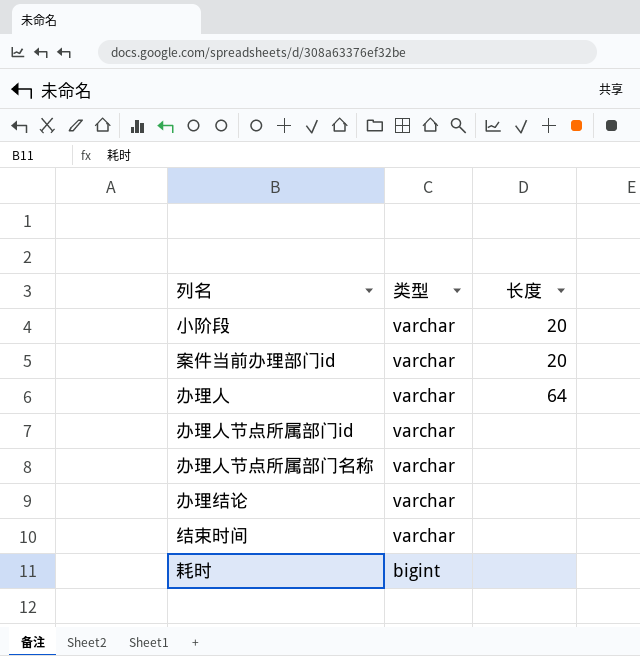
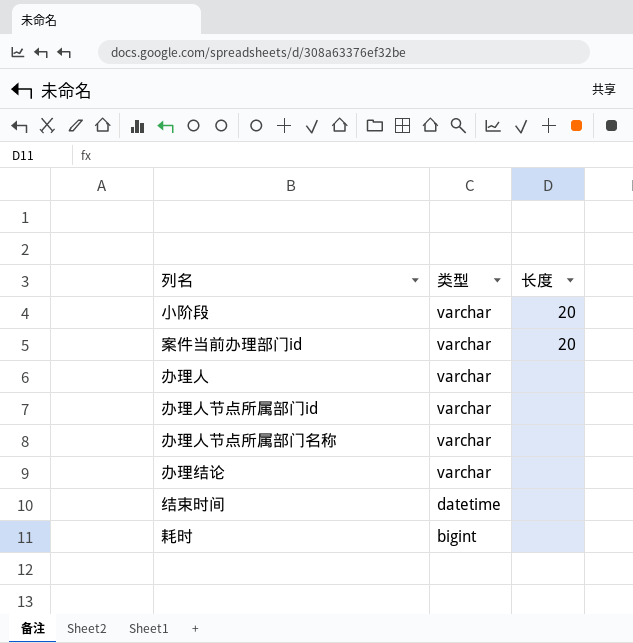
办理人 | 长度: 64 -> none
结束时间 | 类型: varchar -> datetime

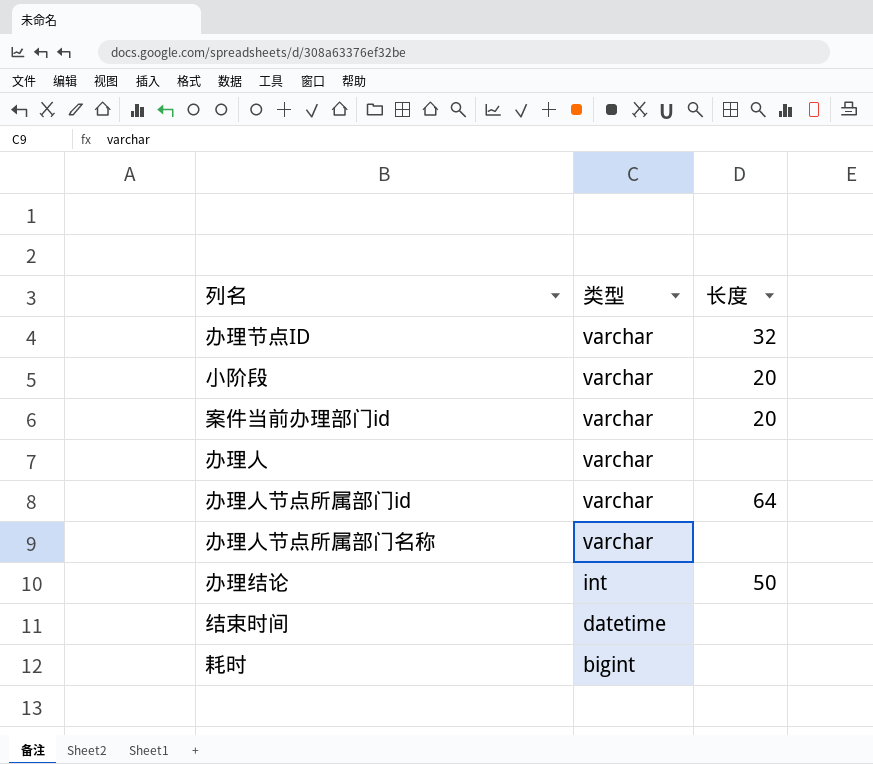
row 办理节点ID: none -> varchar | 32
办理人节点所属部门id | 长度: none -> 64
办理结论 | 类型: varchar -> int
办理结论 | 长度: none -> 50

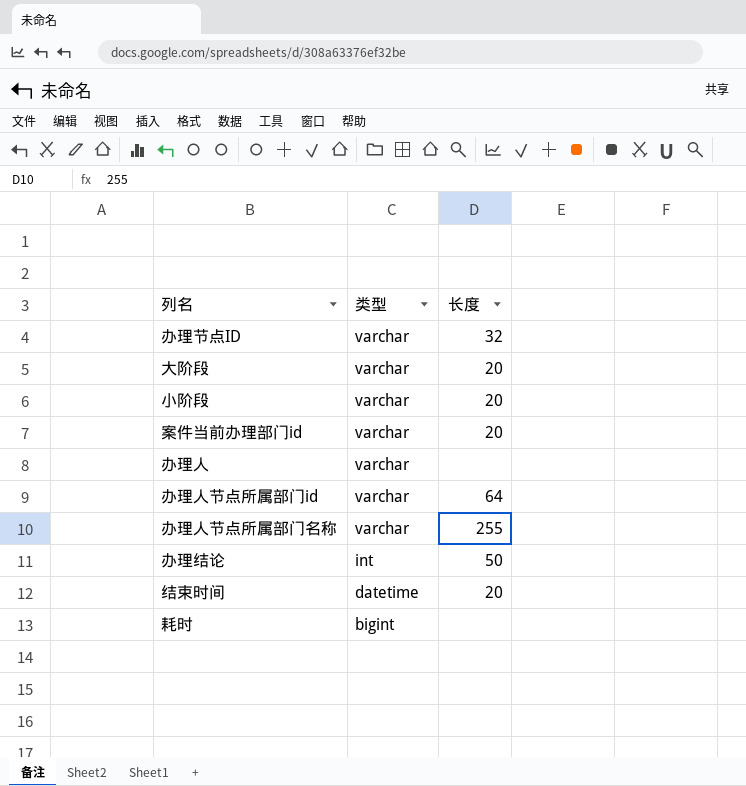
row 大阶段: none -> varchar | 20
办理人节点所属部门名称 | 长度: none -> 255
结束时间 | 长度: none -> 20

